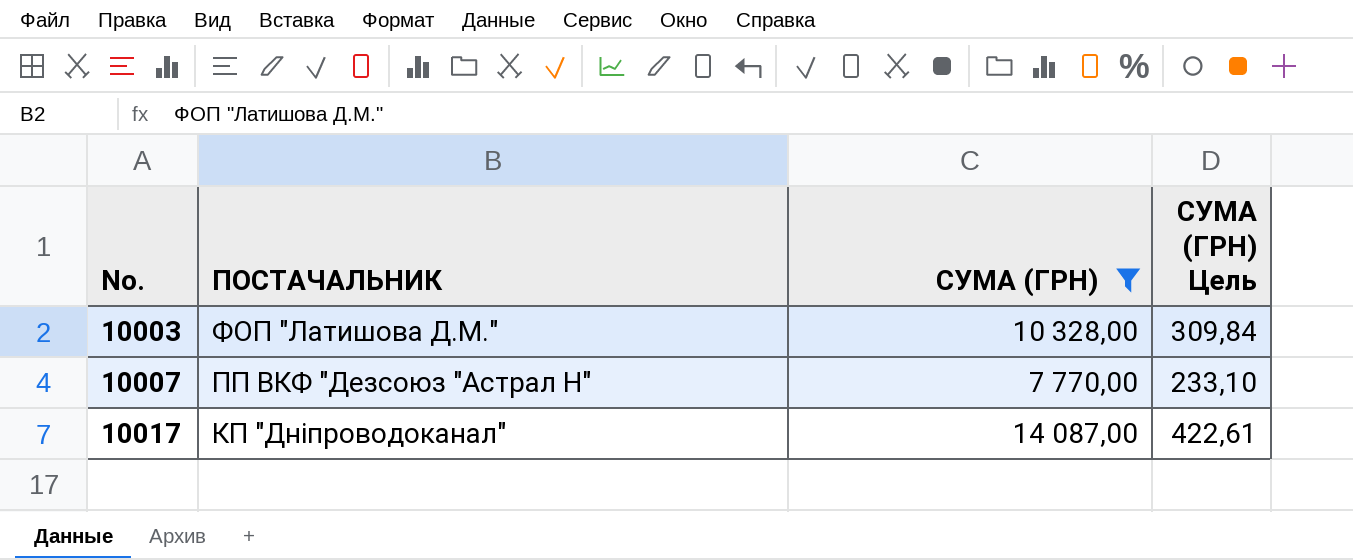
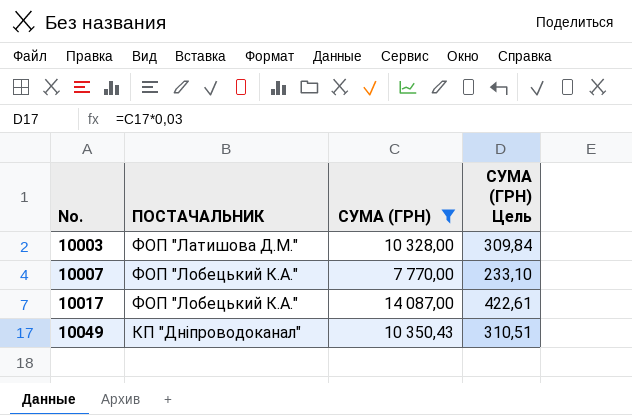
10007 | ПОСТАЧАЛЬНИК: ПП ВКФ "Дезсоюз "Астрал Н" -> ФОП "Лобецький К.А."
10017 | ПОСТАЧАЛЬНИК: КП "Дніпроводоканал" -> ФОП "Лобецький К.А."
row 10049: none -> КП "Дніпроводоканал" | 10 350,43 | 310,51

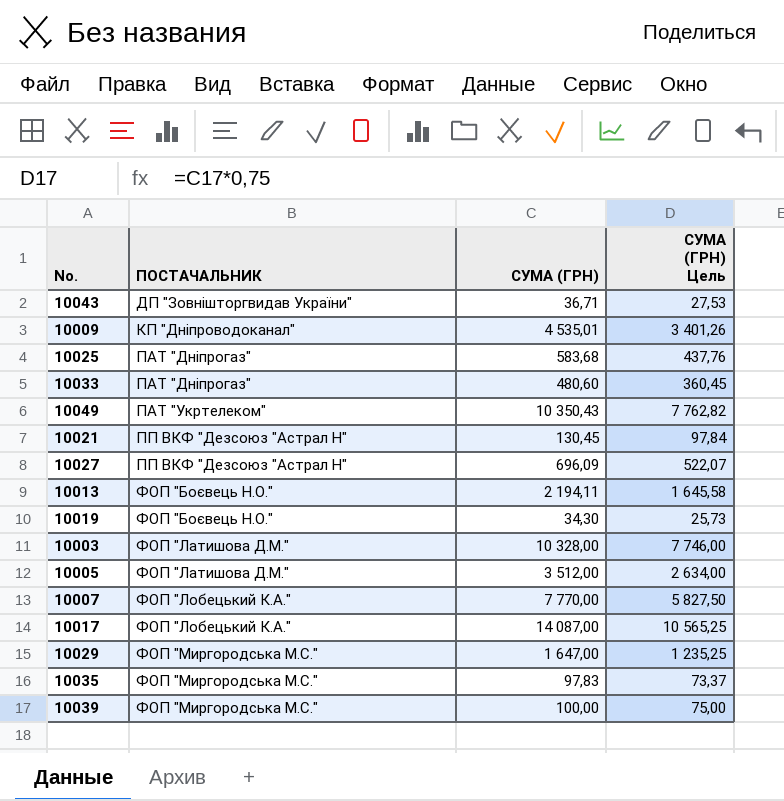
filter: СУМА (ГРН) >= 7 770,00 -> none
row order: No. ascending -> ПОСТАЧАЛЬНИК ascending
column СУМА (ГРН) Цель | formula: [СУМА (ГРН)] * 0,03 -> [СУМА (ГРН)] * 0,75
10049 | ПОСТАЧАЛЬНИК: КП "Дніпроводоканал" -> ПАТ "Укртелеком"

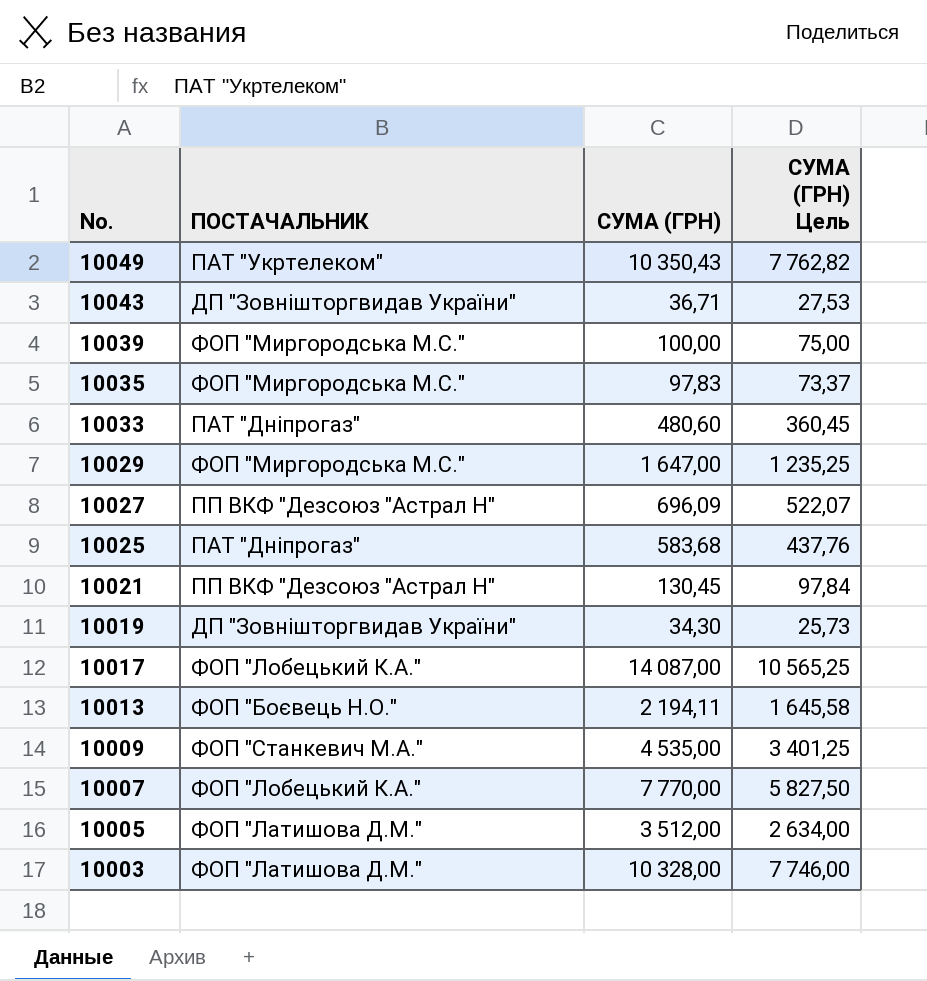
row order: ПОСТАЧАЛЬНИК ascending -> No. descending
10019 | ПОСТАЧАЛЬНИК: ФОП "Боєвець Н.О." -> ДП "Зовнішторгвидав України"
10009 | ПОСТАЧАЛЬНИК: КП "Дніпроводоканал" -> ФОП "Станкевич М.А."
10009 | СУМА (ГРН): 4 535,01 -> 4 535,00
10009 | СУМА (ГРН) Цель: 3 401,26 -> 3 401,25

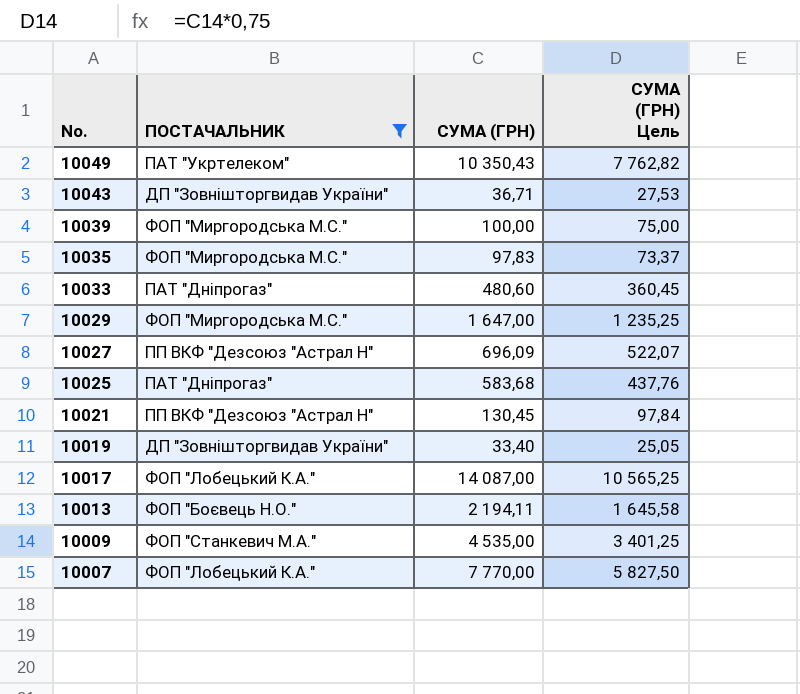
filter: none -> ПОСТАЧАЛЬНИК != ФОП "Латишова Д.М."
10019 | СУМА (ГРН): 34,30 -> 33,40
10019 | СУМА (ГРН) Цель: 25,73 -> 25,05

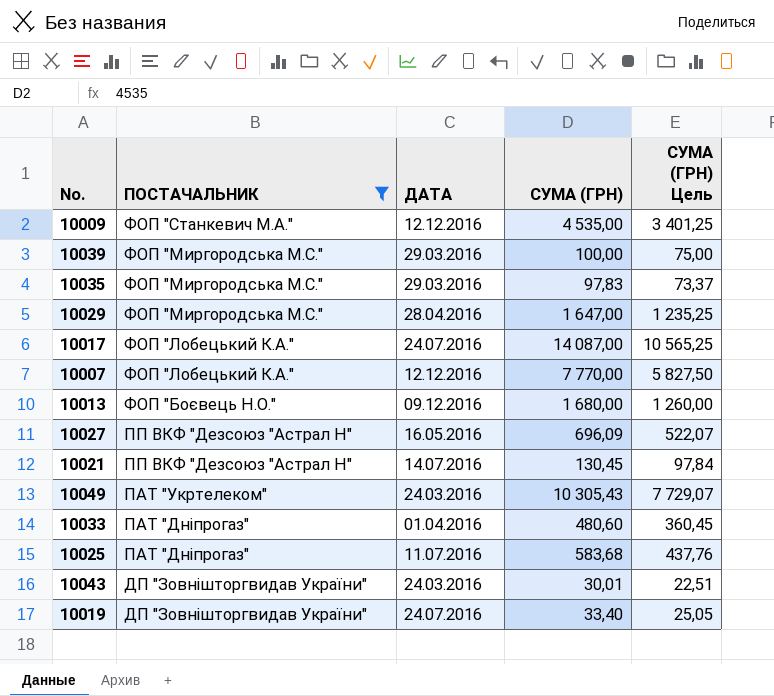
row order: No. descending -> ПОСТАЧАЛЬНИК descending
column ДАТА | position: none -> 3
10013 | СУМА (ГРН): 2 194,11 -> 1 680,00
10013 | СУМА (ГРН) Цель: 1 645,58 -> 1 260,00
10049 | СУМА (ГРН): 10 350,43 -> 10 305,43
10049 | СУМА (ГРН) Цель: 7 762,82 -> 7 729,07
10043 | СУМА (ГРН): 36,71 -> 30,01
10043 | СУМА (ГРН) Цель: 27,53 -> 22,51

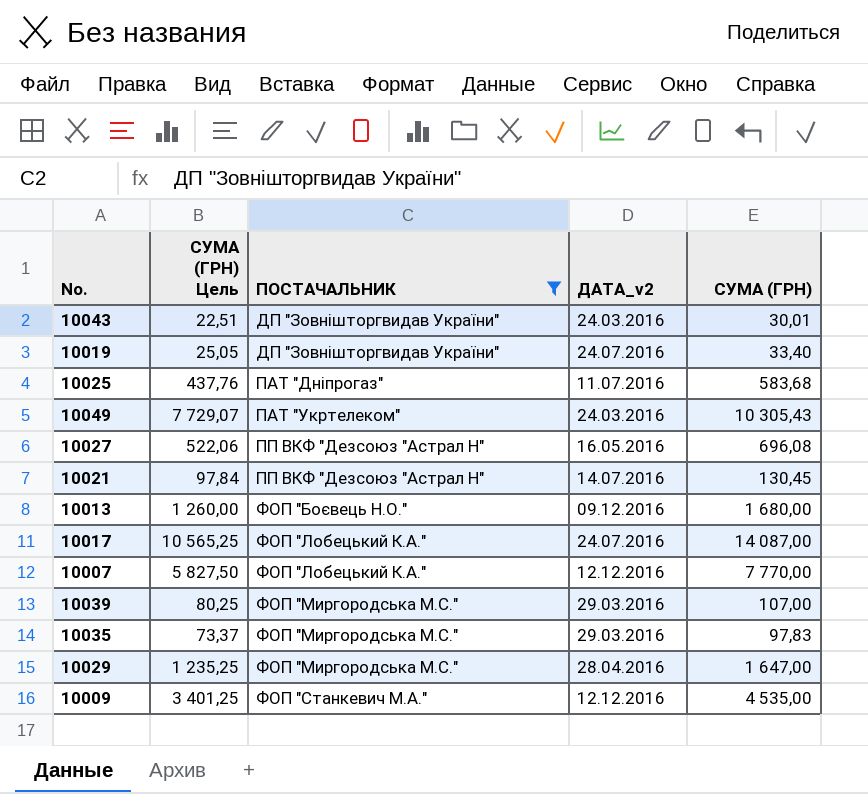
row order: ПОСТАЧАЛЬНИК descending -> ПОСТАЧАЛЬНИК ascending
column СУМА (ГРН) Цель | position: 5 -> 2
column name: ДАТА -> ДАТА_v2
row 10033: ПАТ "Дніпрогаз" | 01.04.2016 | 480,60 | 360,45 -> none
10027 | СУМА (ГРН) Цель: 522,07 -> 522,06
10027 | СУМА (ГРН): 696,09 -> 696,08
10039 | СУМА (ГРН) Цель: 75,00 -> 80,25
10039 | СУМА (ГРН): 100,00 -> 107,00

